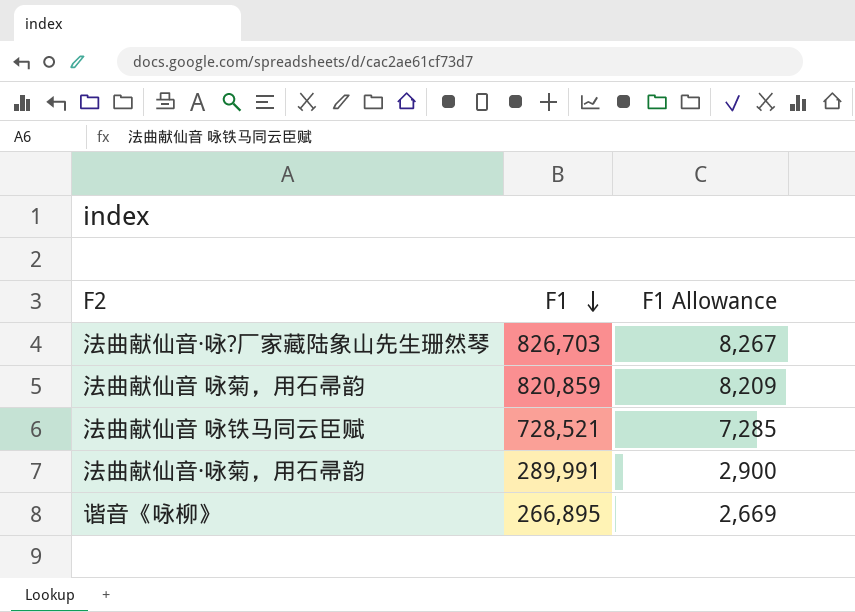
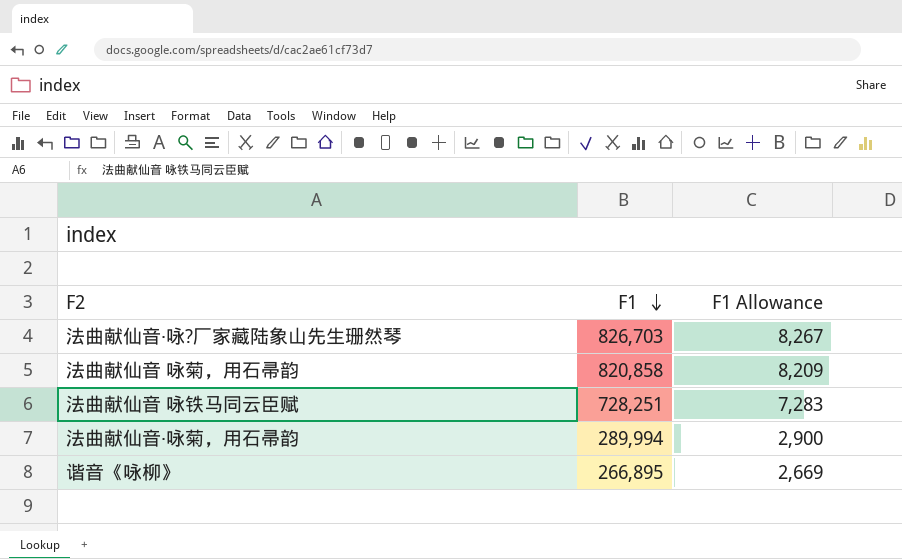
法曲献仙音 咏菊，用石帚韵 | F1: 820,859 -> 820,858
法曲献仙音 咏铁马同云臣赋 | F1: 728,521 -> 728,251
法曲献仙音 咏铁马同云臣赋 | F1 Allowance: 7,285 -> 7,283
法曲献仙音·咏菊，用石帚韵 | F1: 289,991 -> 289,994

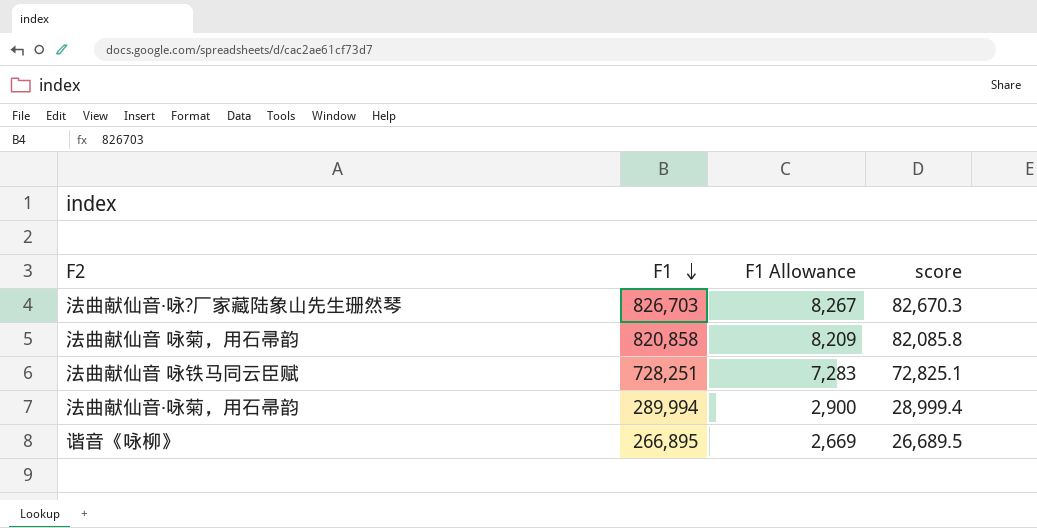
column score | formula: none -> [F1] * 0.1

